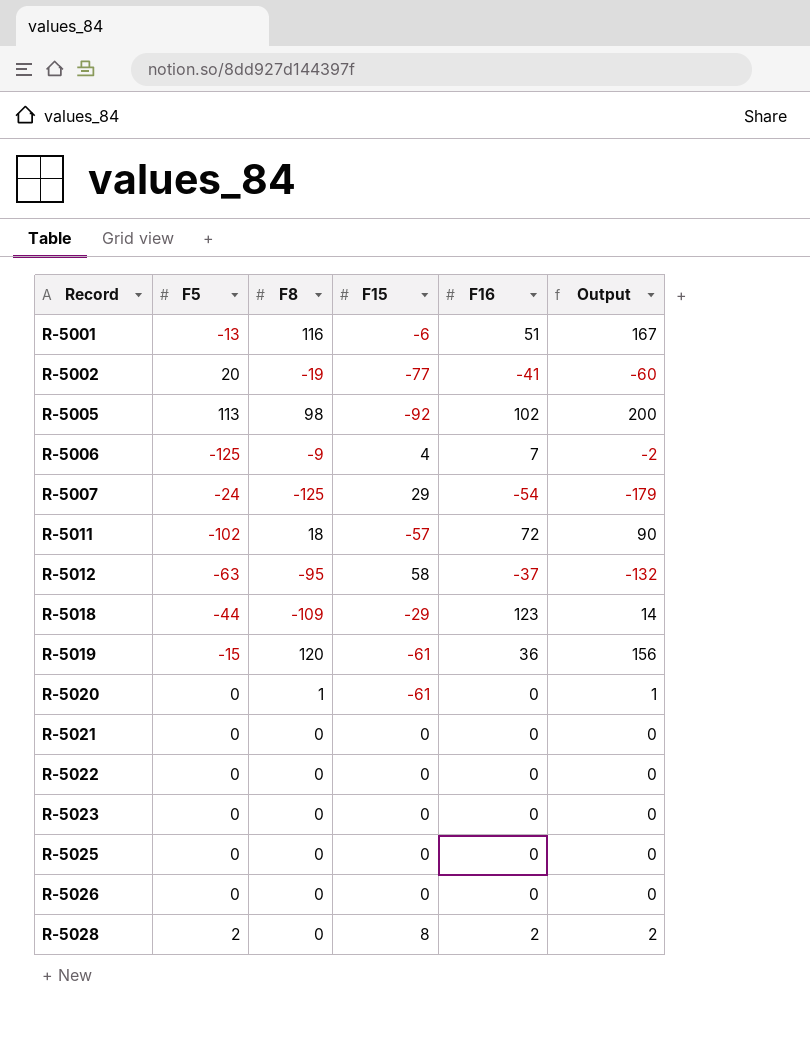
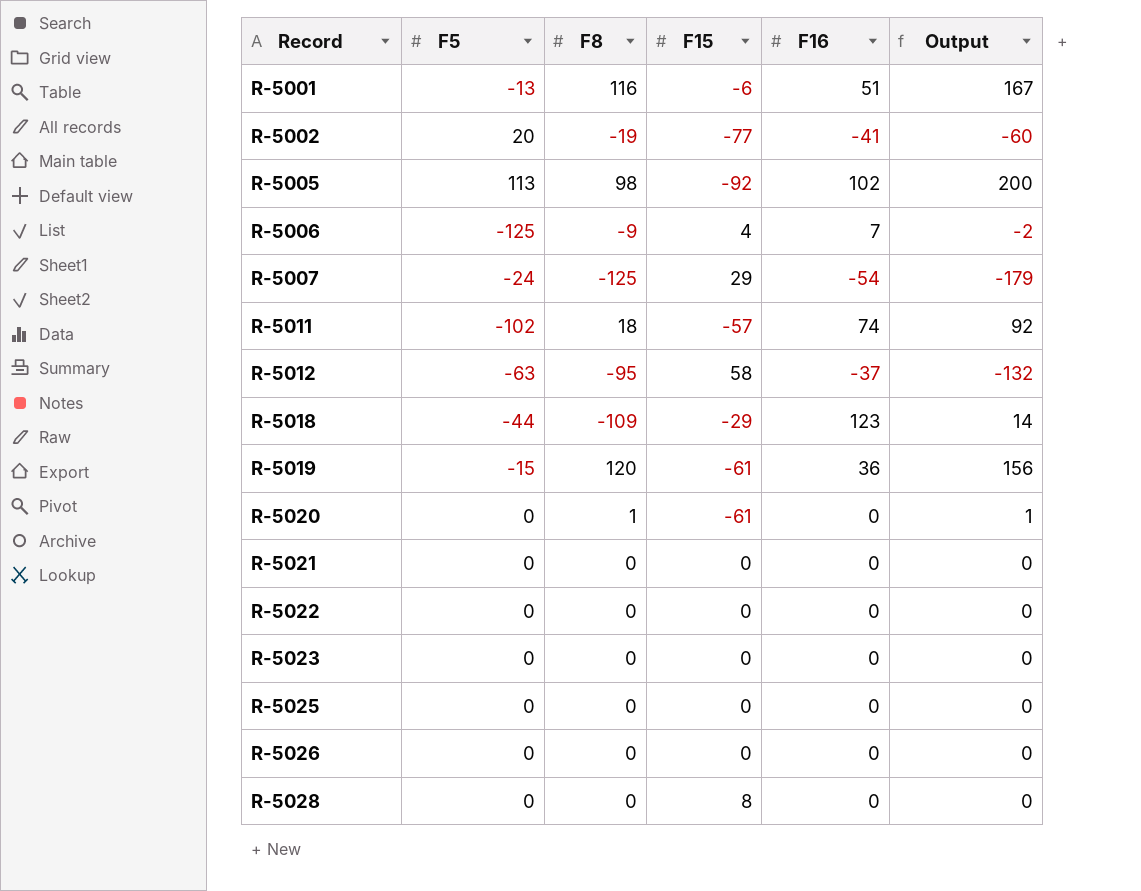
R-5011 | F16: 72 -> 74
R-5011 | Output: 90 -> 92
R-5028 | F5: 2 -> 0
R-5028 | F16: 2 -> 0
R-5028 | Output: 2 -> 0

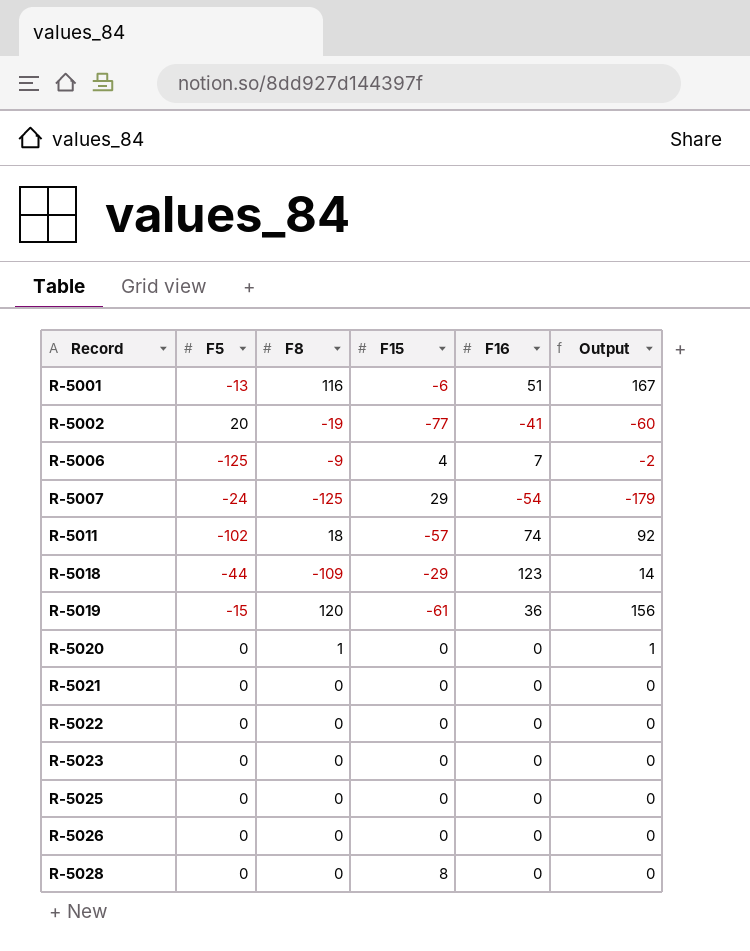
row R-5005: 113 | 98 | -92 | 102 | 200 -> none
row R-5012: -63 | -95 | 58 | -37 | -132 -> none
R-5020 | F15: -61 -> 0

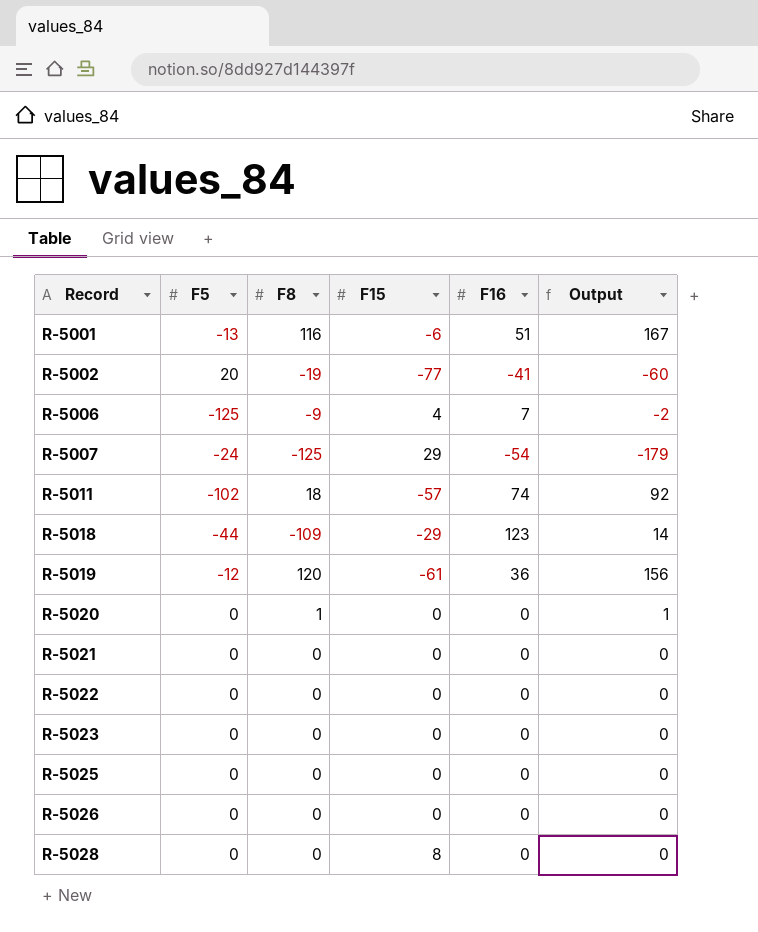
R-5019 | F5: -15 -> -12

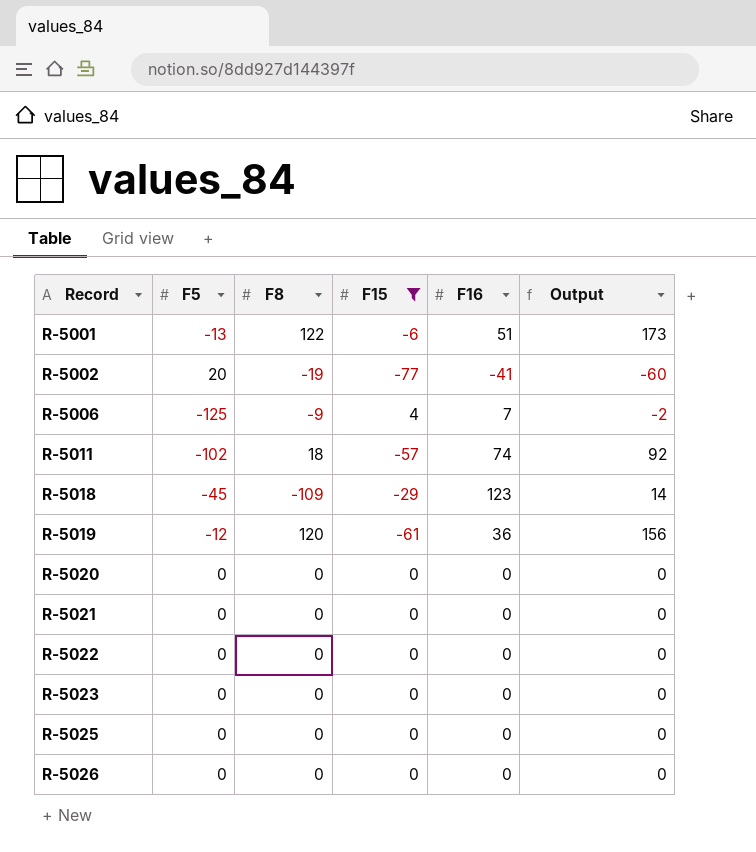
filter: none -> F15 <= 4
R-5001 | F8: 116 -> 122
R-5001 | Output: 167 -> 173
R-5018 | F5: -44 -> -45
R-5020 | F8: 1 -> 0
R-5020 | Output: 1 -> 0

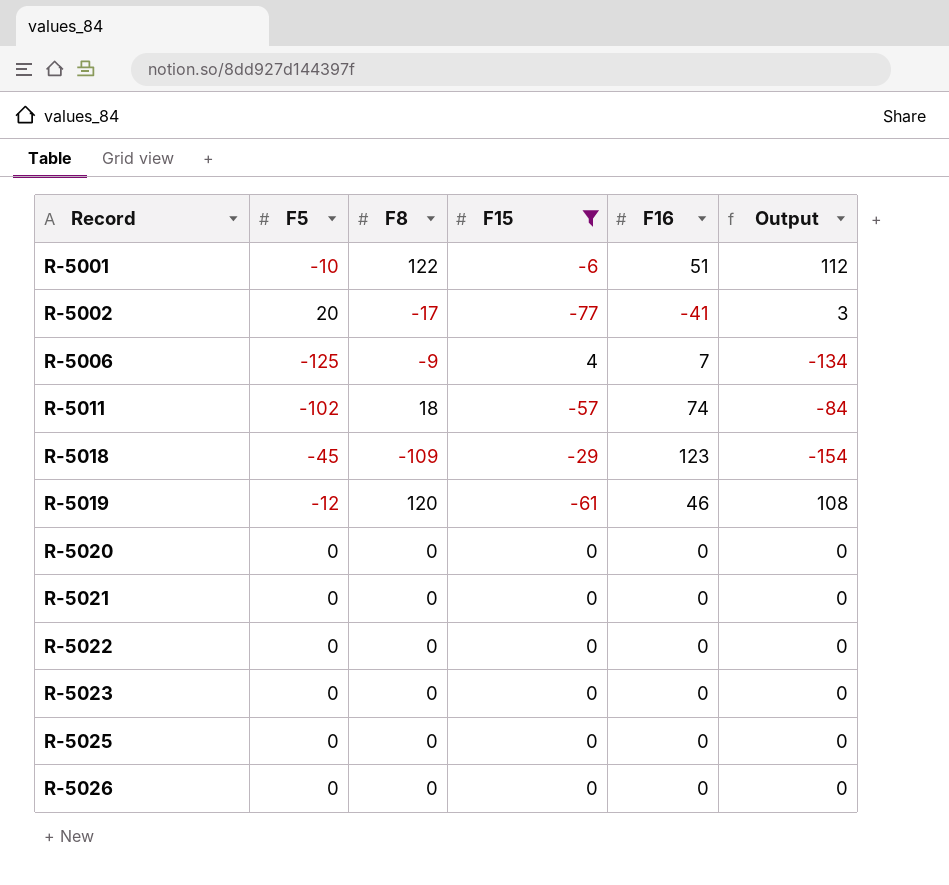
column Output | formula: [F8] + [F16] -> [F5] + [F8]
R-5001 | F5: -13 -> -10
R-5002 | F8: -19 -> -17
R-5019 | F16: 36 -> 46

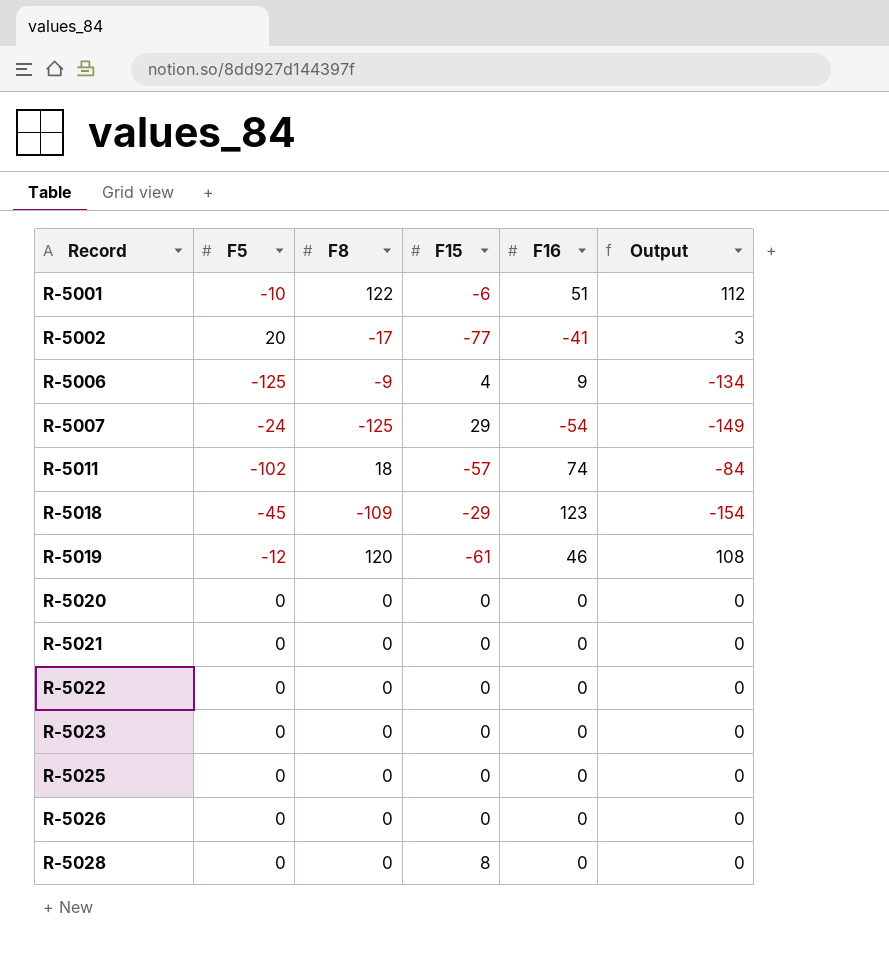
filter: F15 <= 4 -> none
R-5006 | F16: 7 -> 9

